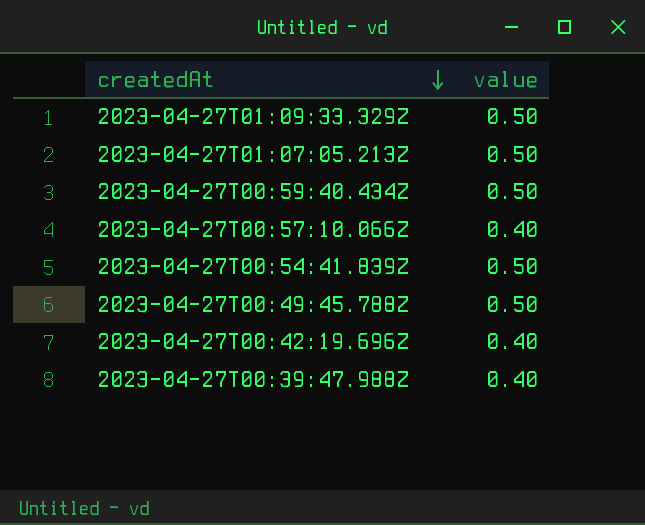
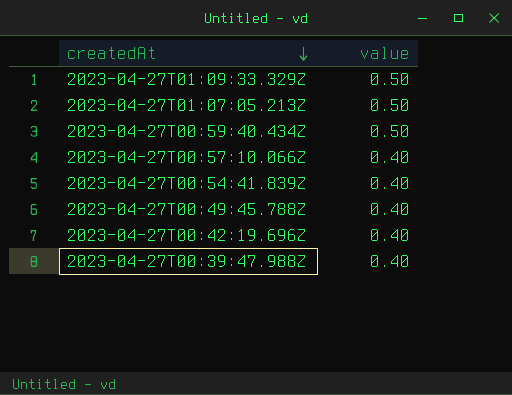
2023-04-27T00:54:41.839Z | value: 0.50 -> 0.40
2023-04-27T00:49:45.788Z | value: 0.50 -> 0.40

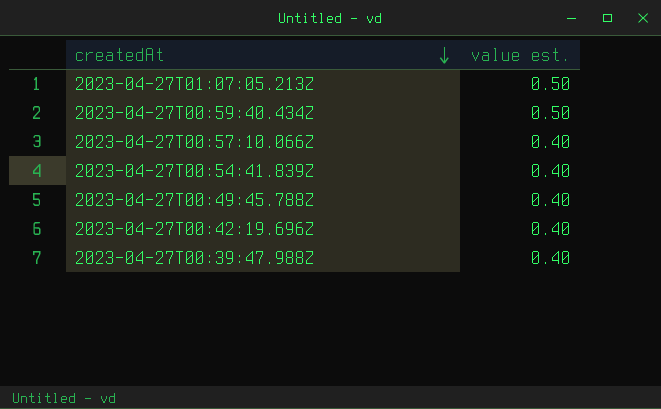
column name: value -> value est.
row 2023-04-27T01:09:33.329Z: 0.50 -> none

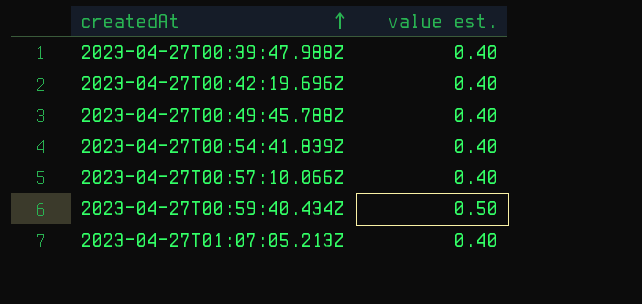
row order: createdAt descending -> createdAt ascending
2023-04-27T01:07:05.213Z | value est.: 0.50 -> 0.40

